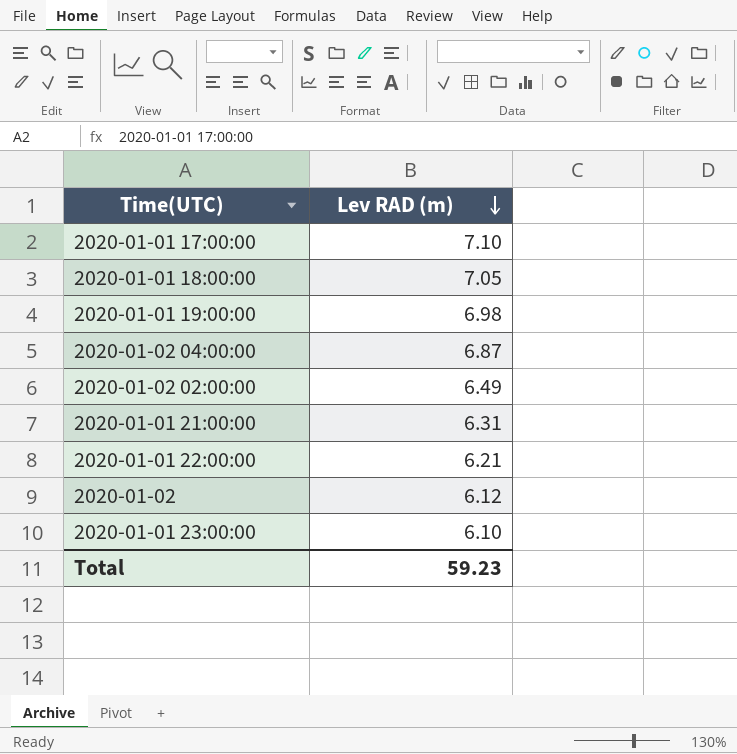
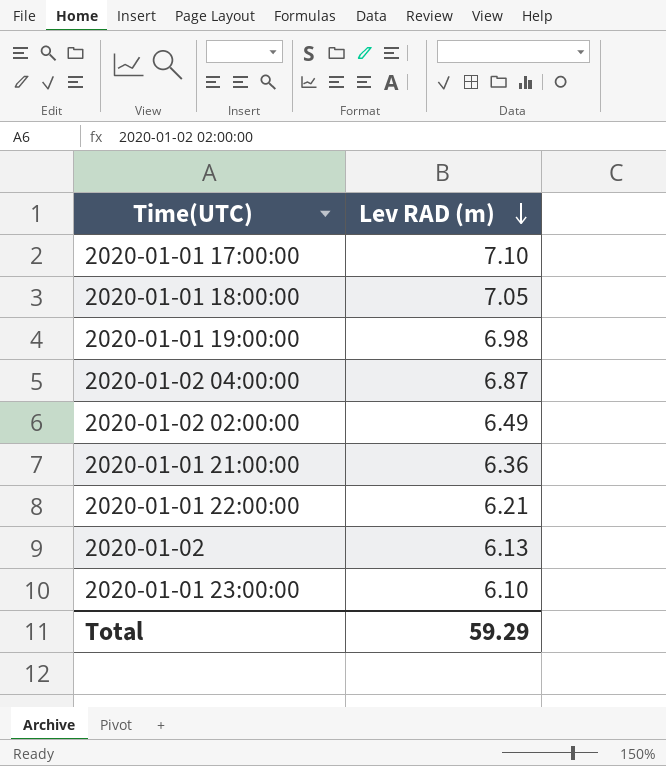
2020-01-01 21:00:00 | Lev RAD (m): 6.31 -> 6.36
2020-01-02 | Lev RAD (m): 6.12 -> 6.13
Total | Lev RAD (m): 59.23 -> 59.29

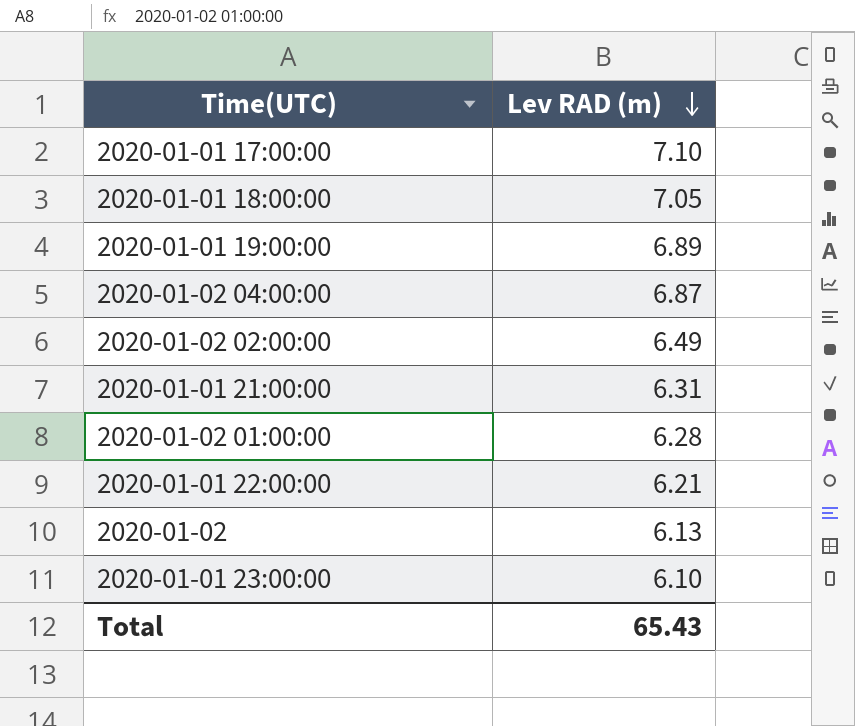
2020-01-01 19:00:00 | Lev RAD (m): 6.98 -> 6.89
2020-01-01 21:00:00 | Lev RAD (m): 6.36 -> 6.31
row 2020-01-02 01:00:00: none -> 6.28
Total | Lev RAD (m): 59.29 -> 65.43

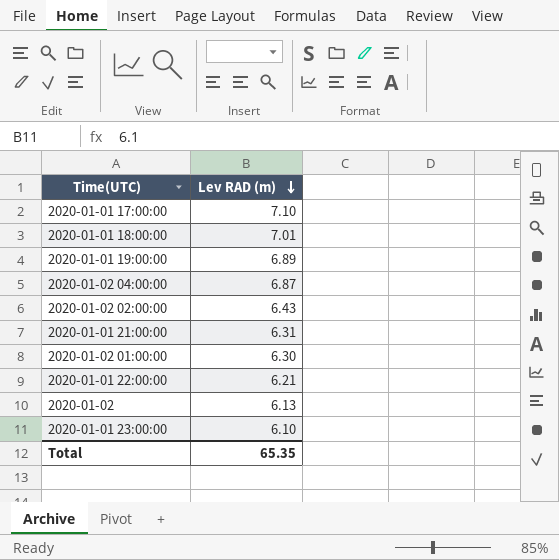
2020-01-01 18:00:00 | Lev RAD (m): 7.05 -> 7.01
2020-01-02 02:00:00 | Lev RAD (m): 6.49 -> 6.43
2020-01-02 01:00:00 | Lev RAD (m): 6.28 -> 6.30
Total | Lev RAD (m): 65.43 -> 65.35

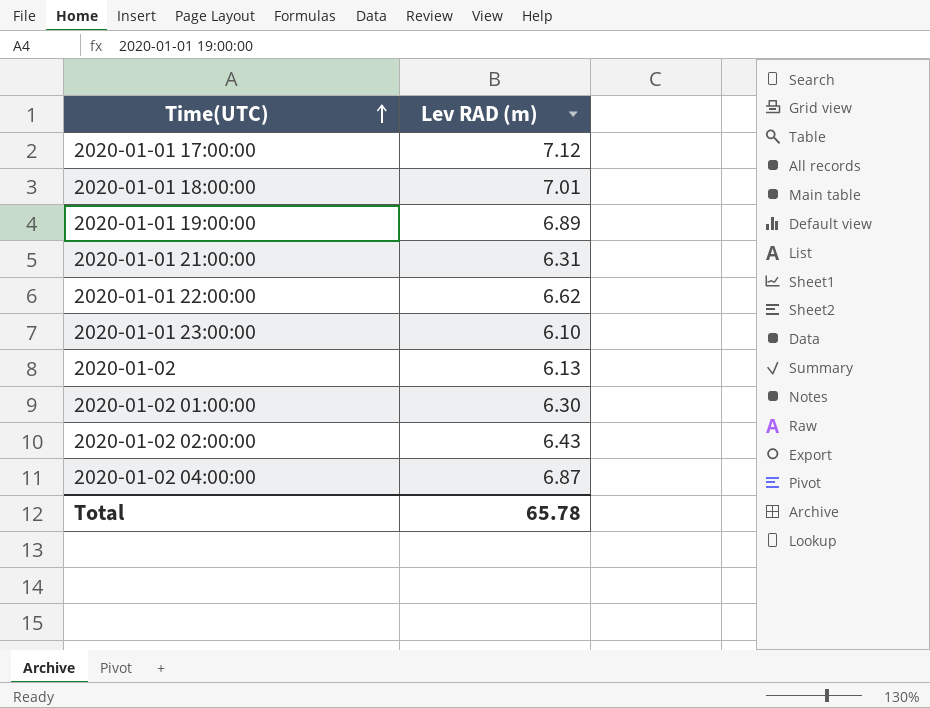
row order: Lev RAD (m) descending -> Time(UTC) ascending
2020-01-01 17:00:00 | Lev RAD (m): 7.10 -> 7.12
2020-01-01 22:00:00 | Lev RAD (m): 6.21 -> 6.62
Total | Lev RAD (m): 65.35 -> 65.78

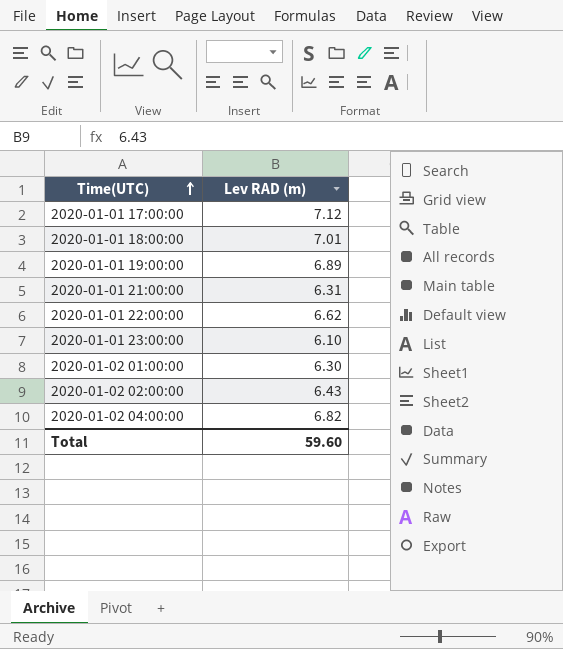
row 2020-01-02: 6.13 -> none
2020-01-02 04:00:00 | Lev RAD (m): 6.87 -> 6.82
Total | Lev RAD (m): 65.78 -> 59.60

